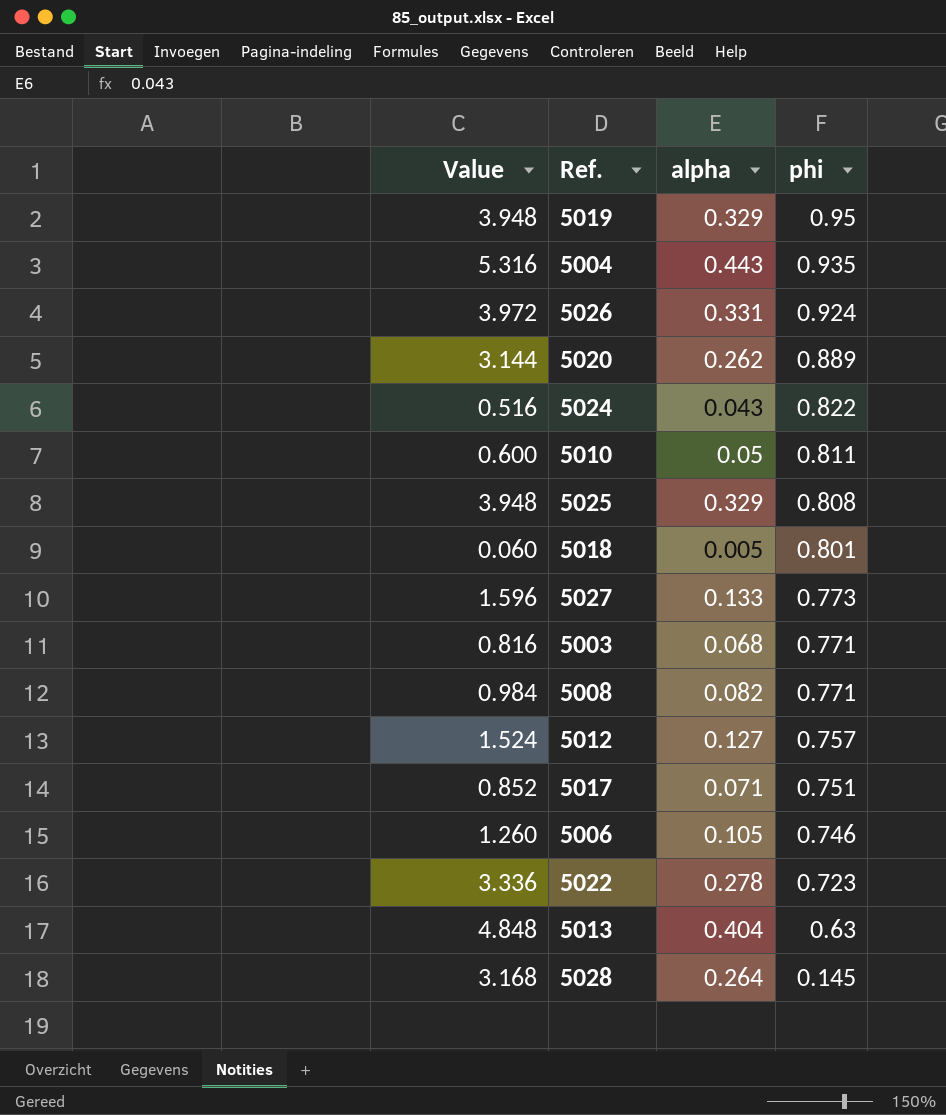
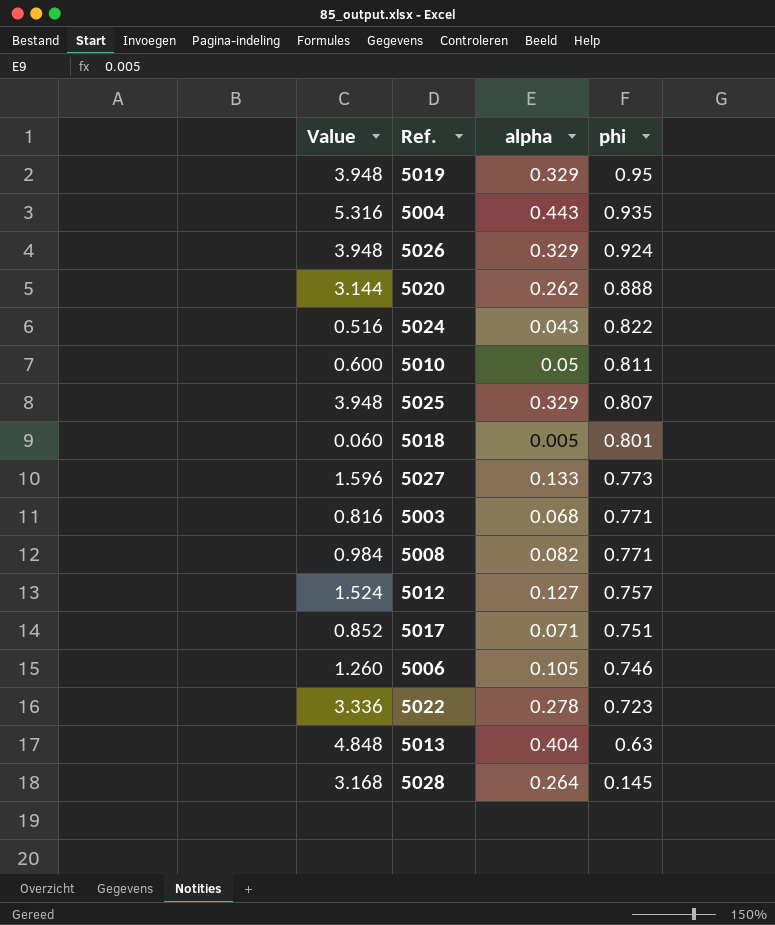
5026 | Value: 3.972 -> 3.948
5026 | alpha: 0.331 -> 0.329
5020 | phi: 0.889 -> 0.888
5025 | phi: 0.808 -> 0.807

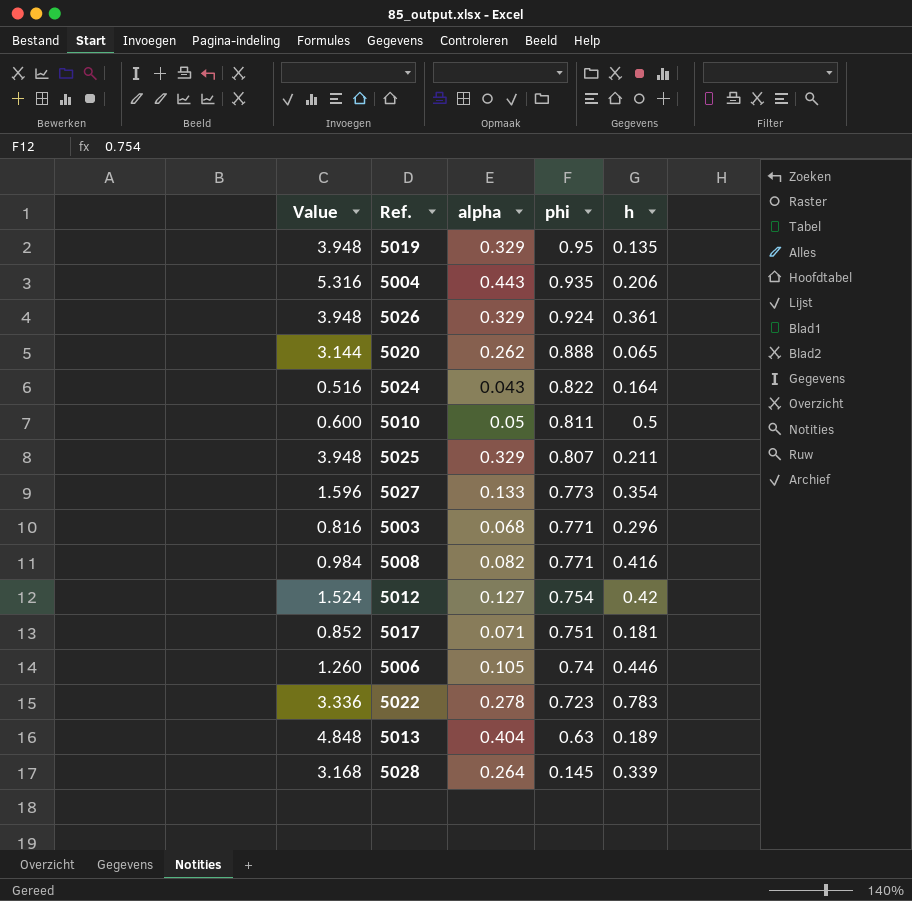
column h | position: none -> 5
row 5018: 0.060 | 0.005 | 0.801 -> none
5012 | phi: 0.757 -> 0.754
5006 | phi: 0.746 -> 0.74

